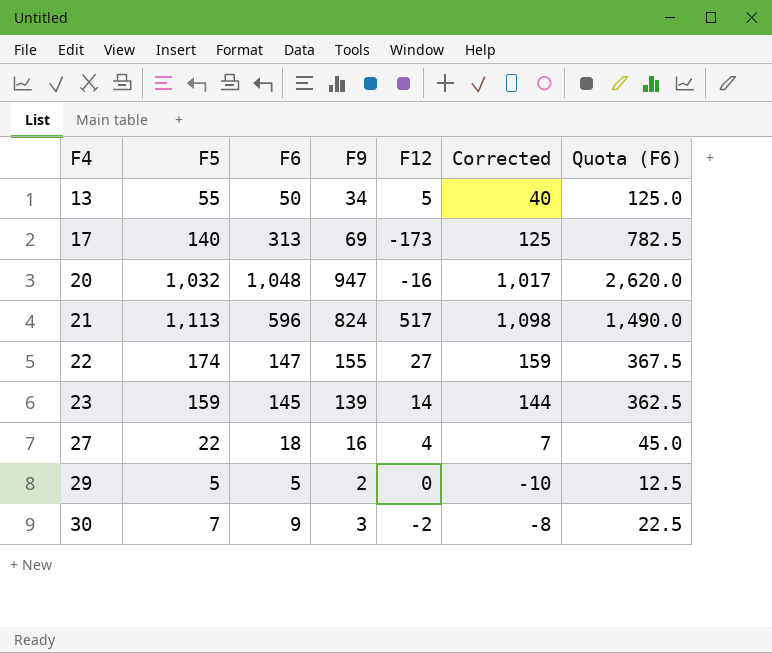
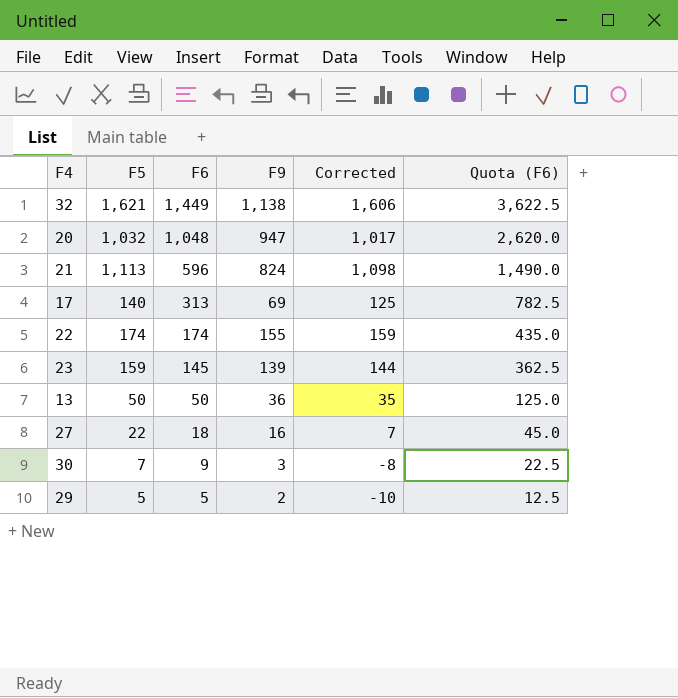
row order: F4 ascending -> F6 descending
column F12 | formula: [F5] - [F6] -> none
row 32: none -> 1,621 | 1,449 | 1,138 | 1,606 | 3,622.5
22 | F6: 147 -> 174
22 | Quota (F6): 367.5 -> 435.0
13 | F5: 55 -> 50
13 | F9: 34 -> 36
13 | Corrected: 40 -> 35

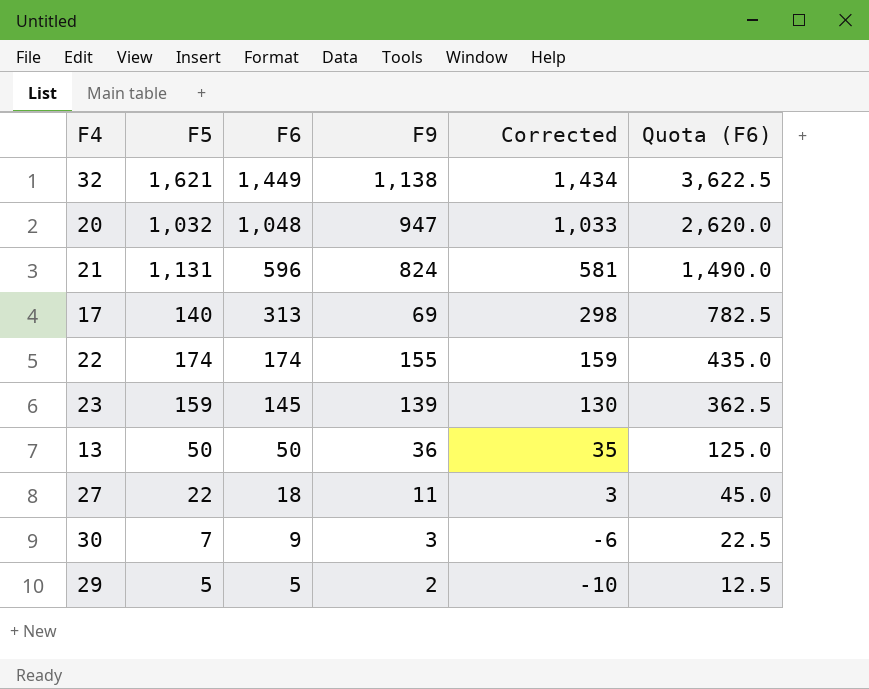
column Corrected | formula: [F5] - 15 -> [F6] - 15
21 | F5: 1,113 -> 1,131
27 | F9: 16 -> 11

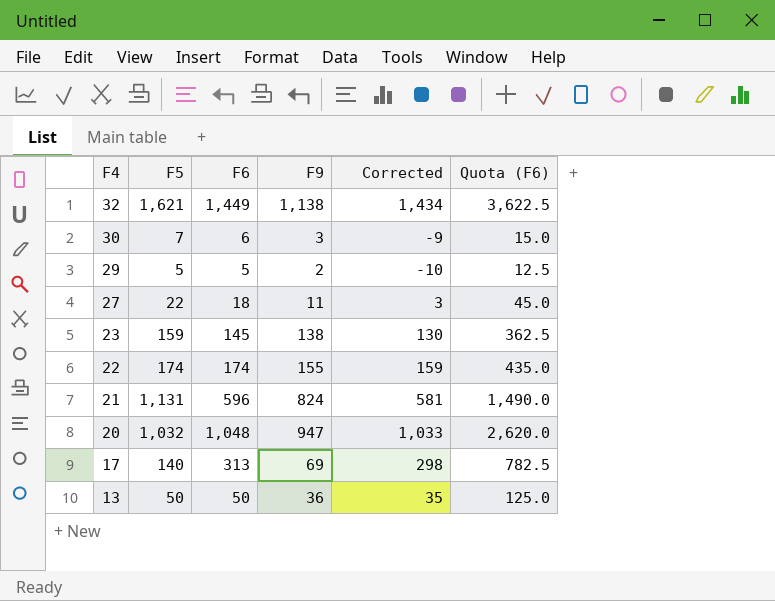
row order: F6 descending -> F4 descending
30 | F6: 9 -> 6
30 | Corrected: -6 -> -9
30 | Quota (F6): 22.5 -> 15.0
23 | F9: 139 -> 138

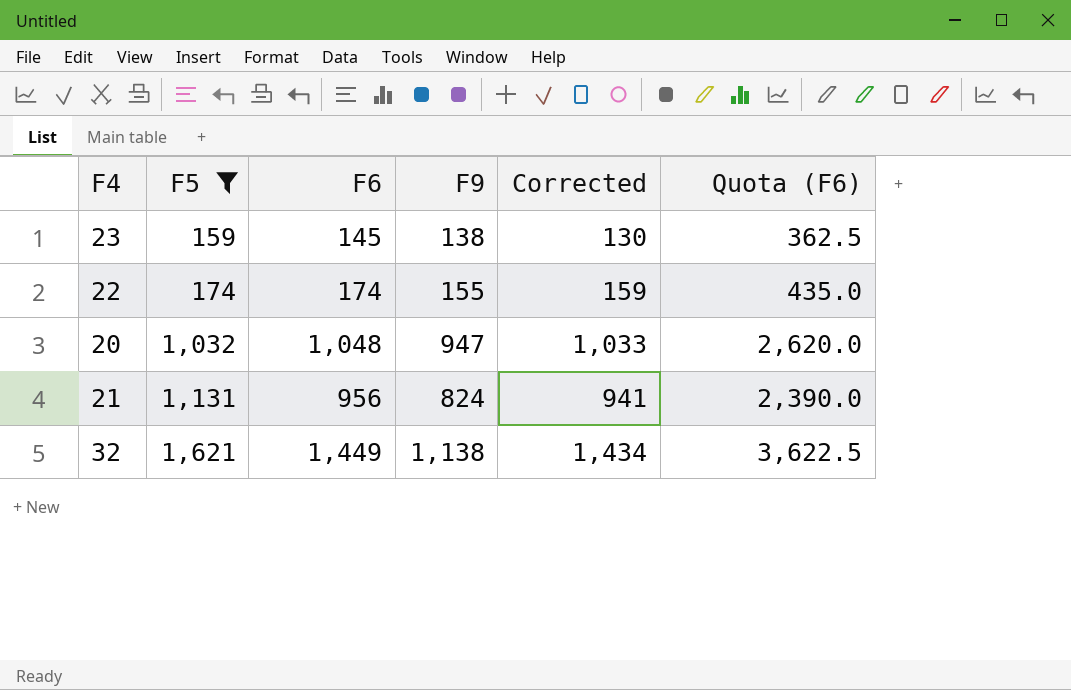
filter: none -> F5 >= 159
row order: F4 descending -> F5 ascending
21 | F6: 596 -> 956
21 | Corrected: 581 -> 941
21 | Quota (F6): 1,490.0 -> 2,390.0

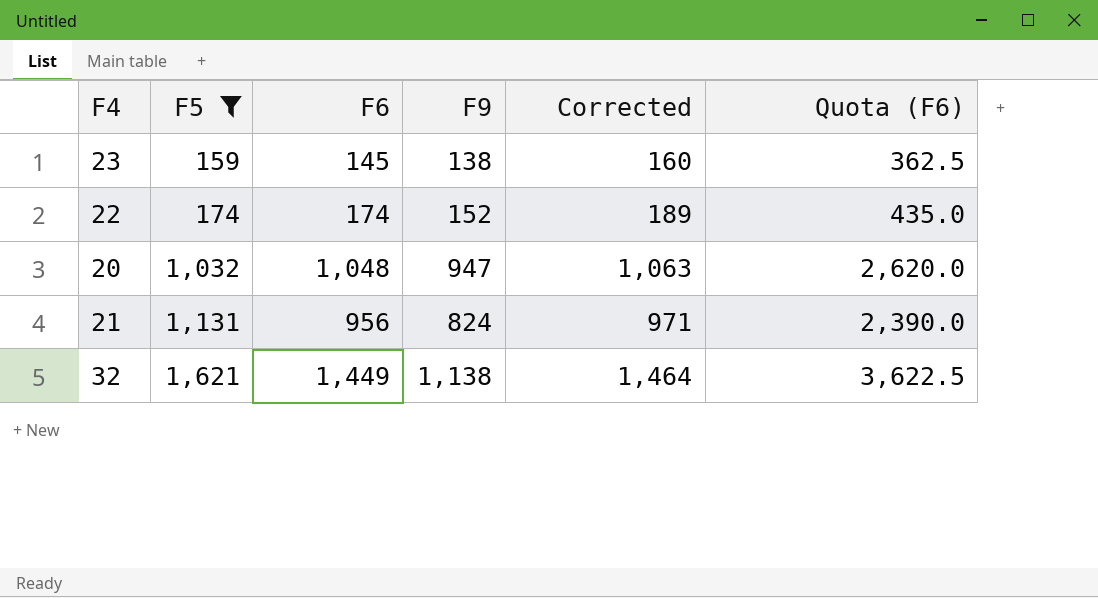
column Corrected | formula: [F6] - 15 -> [F6] + 15
22 | F9: 155 -> 152

